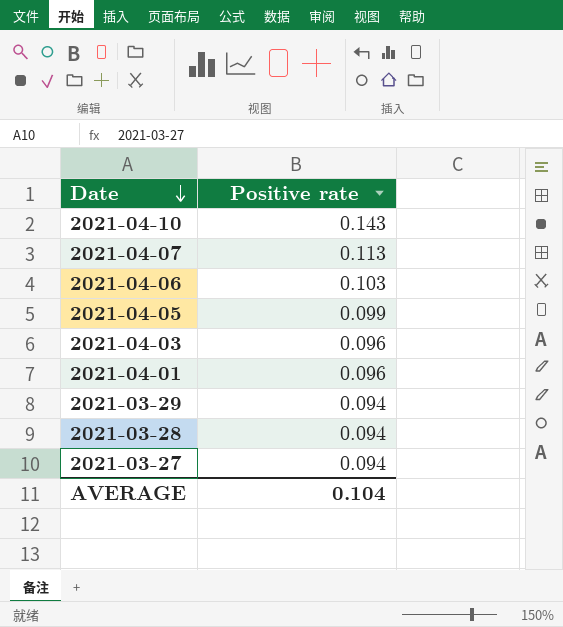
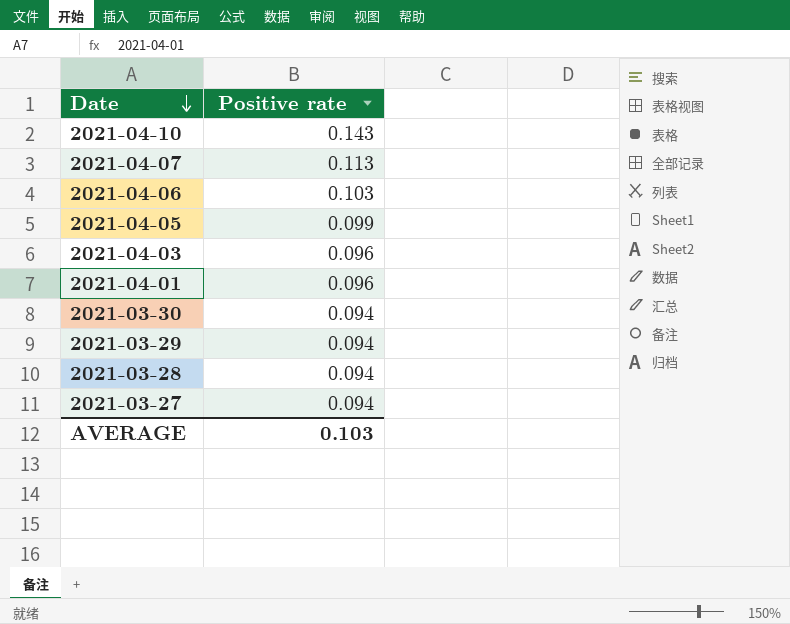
row 2021-03-30: none -> 0.094
AVERAGE | Positive rate: 0.104 -> 0.103

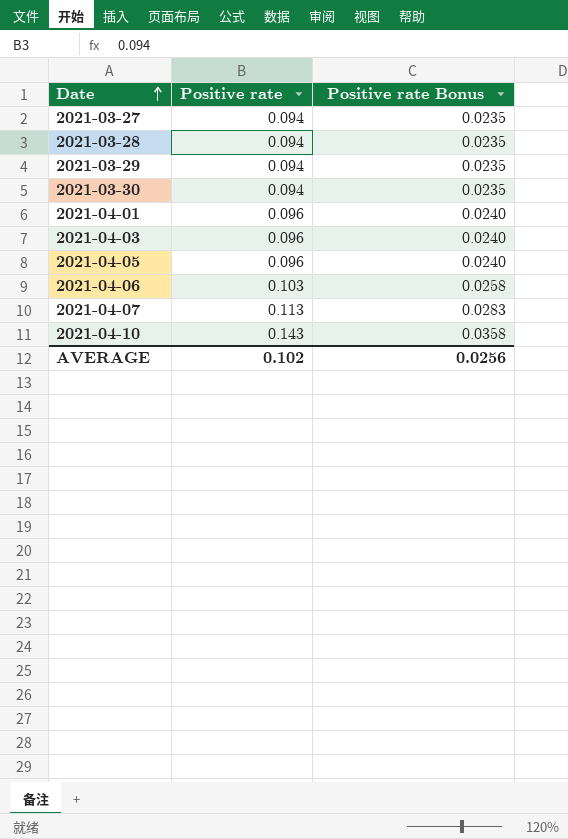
row order: Date descending -> Date ascending
column Positive rate Bonus | formula: none -> [Positive rate] * 0.25
2021-04-05 | Positive rate: 0.099 -> 0.096
AVERAGE | Positive rate: 0.103 -> 0.102

